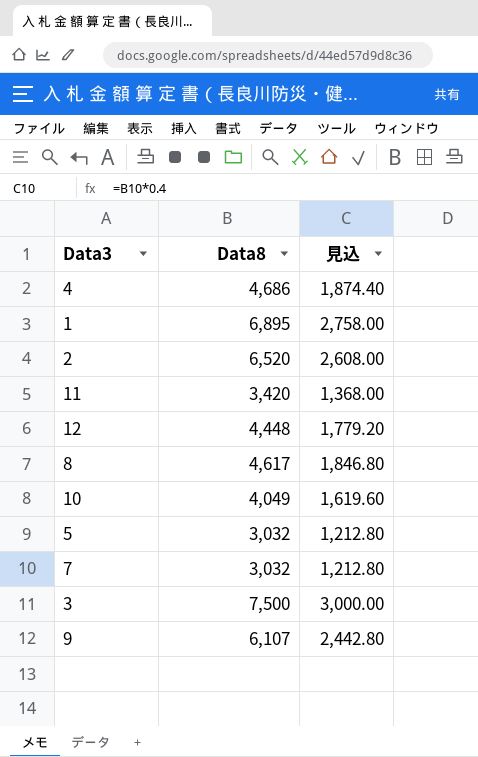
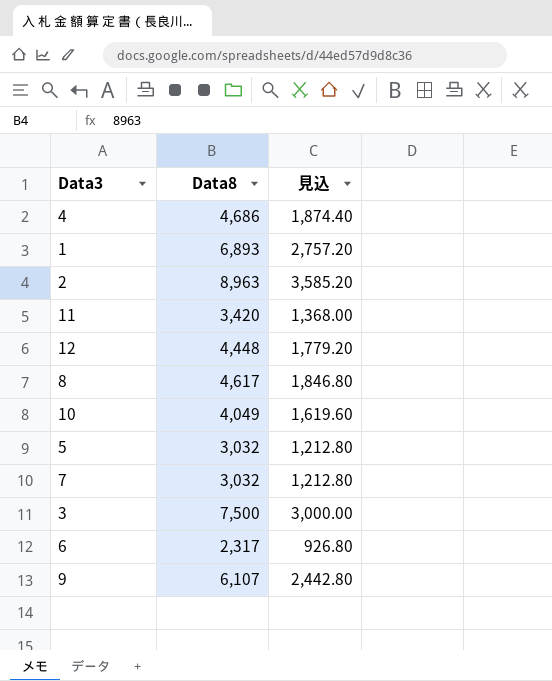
1 | Data8: 6,895 -> 6,893
1 | 見込: 2,758.00 -> 2,757.20
2 | Data8: 6,520 -> 8,963
2 | 見込: 2,608.00 -> 3,585.20
row 6: none -> 2,317 | 926.80

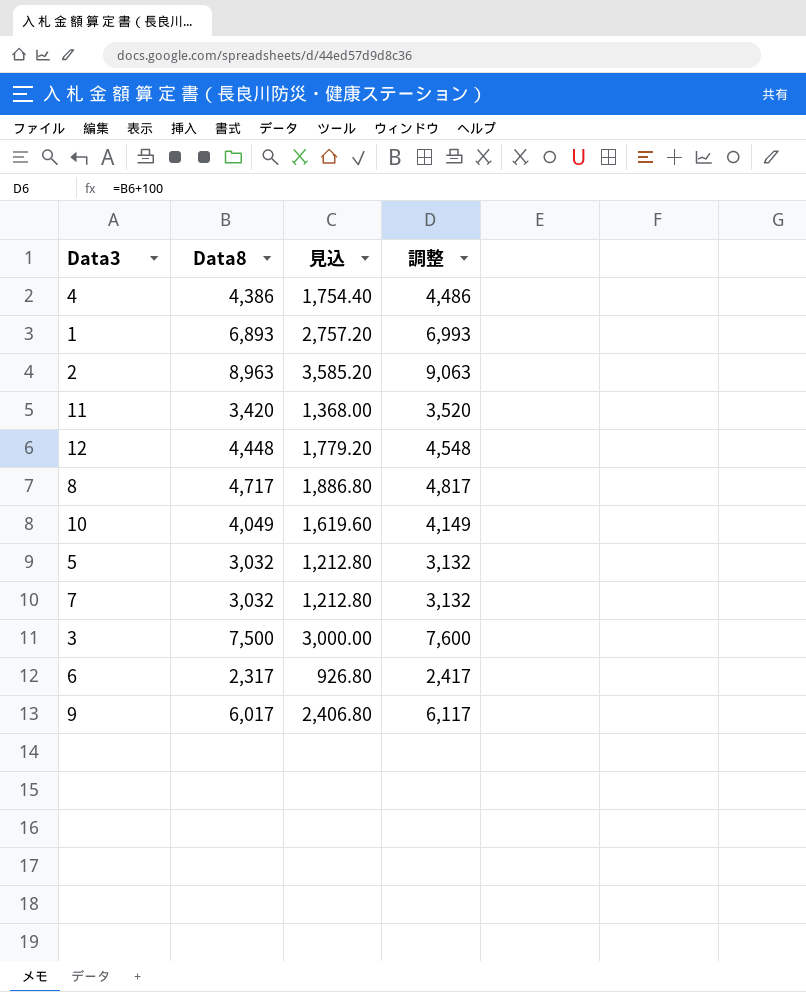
column 調整 | formula: none -> [Data8] + 100
4 | Data8: 4,686 -> 4,386
4 | 見込: 1,874.40 -> 1,754.40
8 | Data8: 4,617 -> 4,717
8 | 見込: 1,846.80 -> 1,886.80
9 | Data8: 6,107 -> 6,017
9 | 見込: 2,442.80 -> 2,406.80

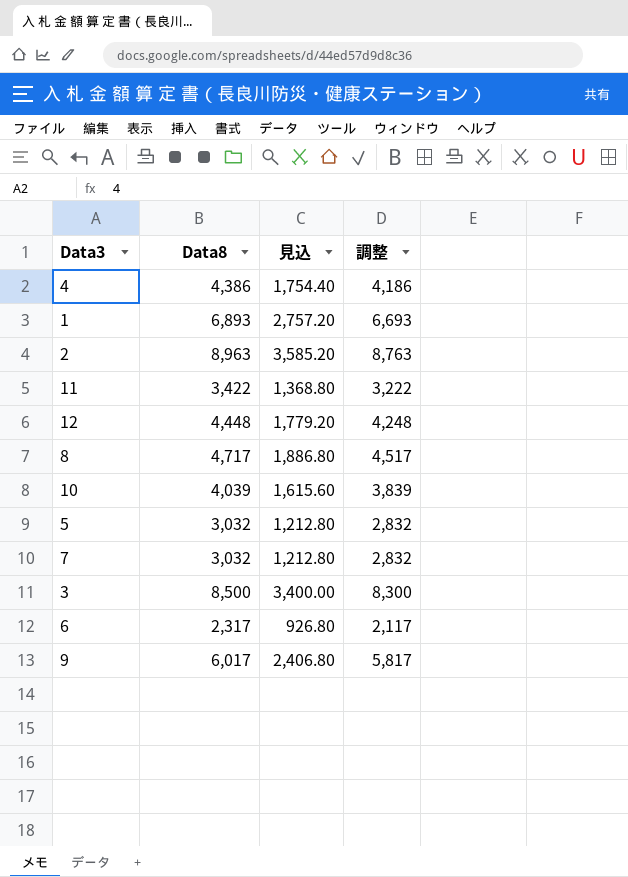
column 調整 | formula: [Data8] + 100 -> [Data8] - 200
11 | Data8: 3,420 -> 3,422
11 | 見込: 1,368.00 -> 1,368.80
10 | Data8: 4,049 -> 4,039
10 | 見込: 1,619.60 -> 1,615.60
3 | Data8: 7,500 -> 8,500
3 | 見込: 3,000.00 -> 3,400.00

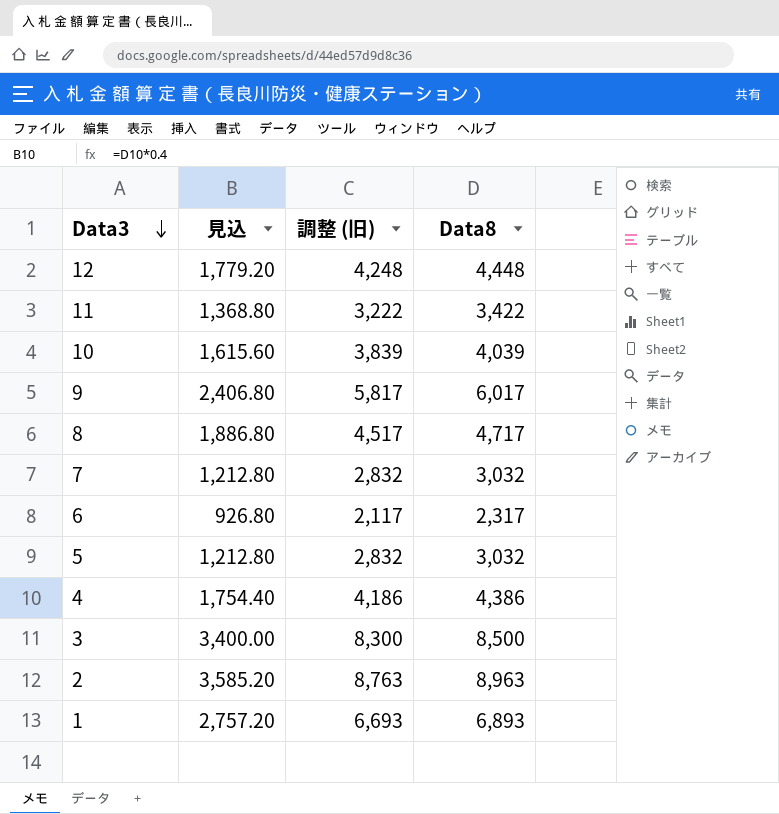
row order: none -> Data3 descending
column name: 調整 -> 調整 (旧)
column Data8 | position: 2 -> 4

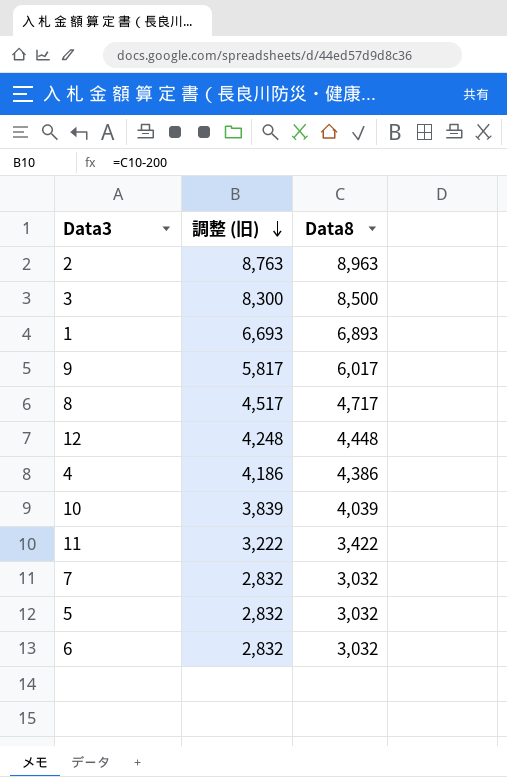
row order: Data3 descending -> 調整 (旧) descending
column 見込 | formula: [Data8] * 0.4 -> none
6 | 調整 (旧): 2,117 -> 2,832
6 | Data8: 2,317 -> 3,032

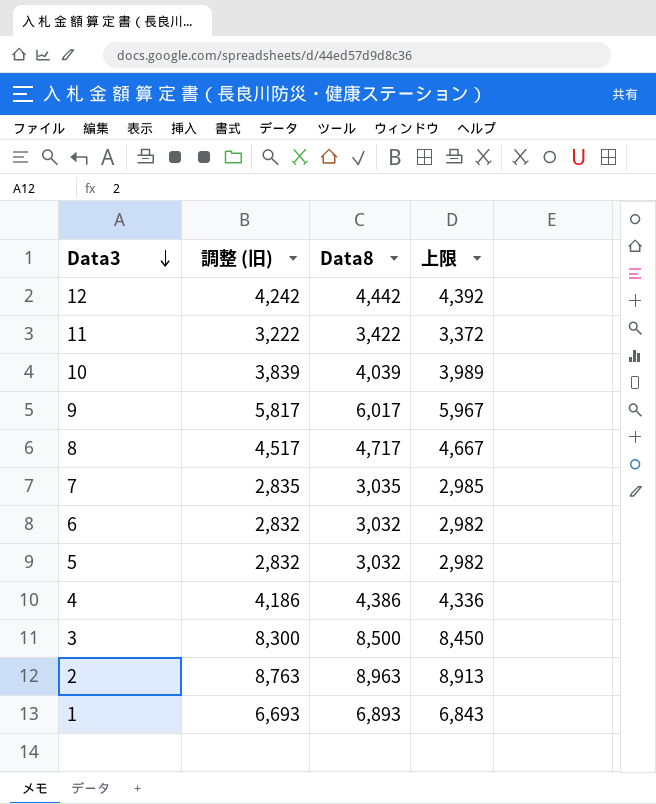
row order: 調整 (旧) descending -> Data3 descending
column 上限 | formula: none -> [Data8] - 50
12 | 調整 (旧): 4,248 -> 4,242
12 | Data8: 4,448 -> 4,442
7 | 調整 (旧): 2,832 -> 2,835
7 | Data8: 3,032 -> 3,035

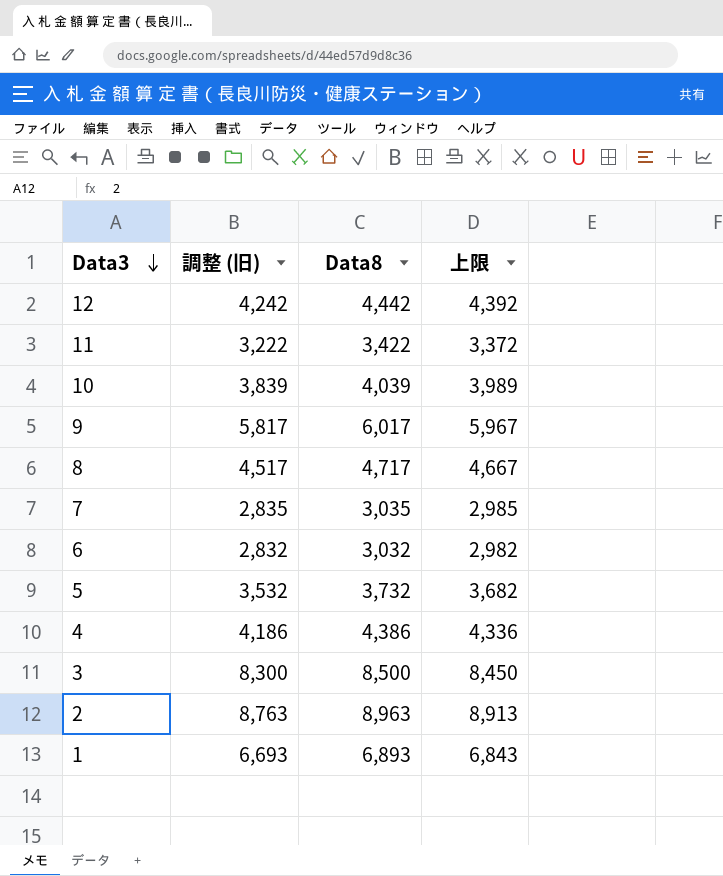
5 | 調整 (旧): 2,832 -> 3,532
5 | Data8: 3,032 -> 3,732
5 | 上限: 2,982 -> 3,682

